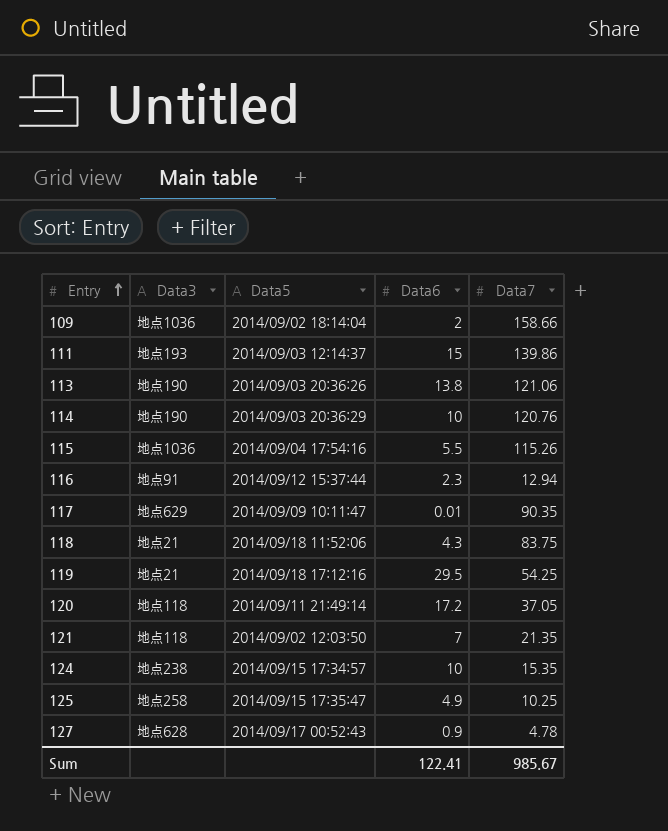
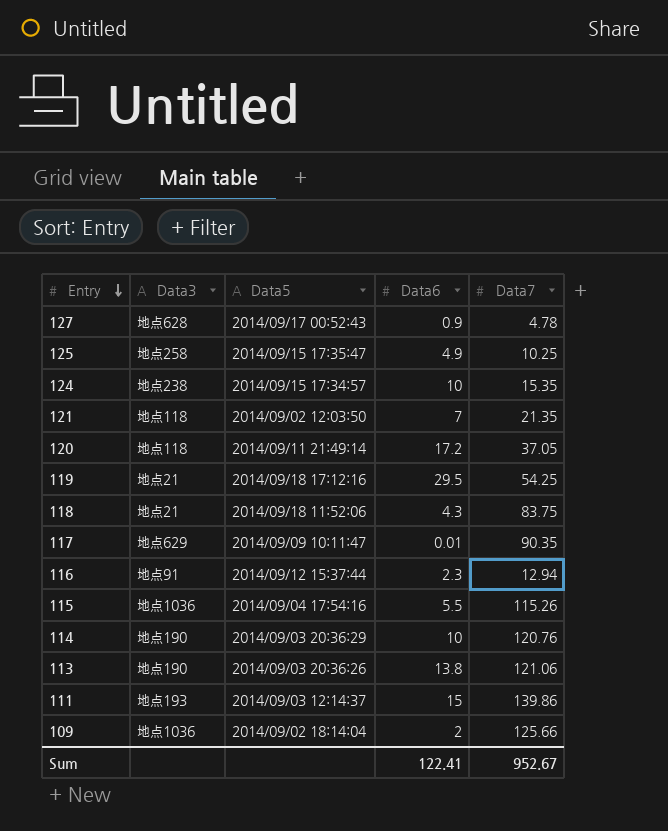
row order: Entry ascending -> Entry descending
109 | Data7: 158.66 -> 125.66
Sum | Data7: 985.67 -> 952.67

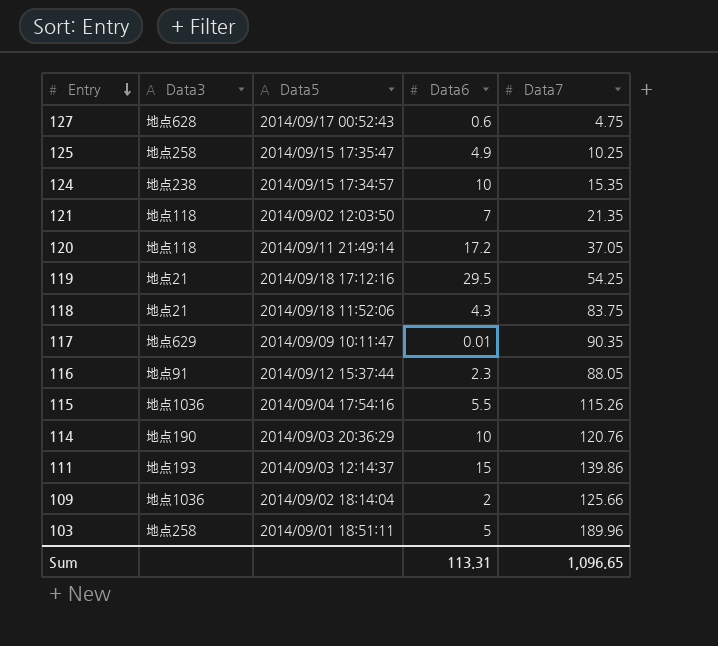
row 113: 地点190 | 2014/09/03 20:36:26 | 13.8 | 121.06 -> none
127 | Data6: 0.9 -> 0.6
127 | Data7: 4.78 -> 4.75
116 | Data7: 12.94 -> 88.05
row 103: none -> 地点258 | 2014/09/01 18:51:11 | 5 | 189.96
Sum | Data6: 122.41 -> 113.31
Sum | Data7: 952.67 -> 1,096.65

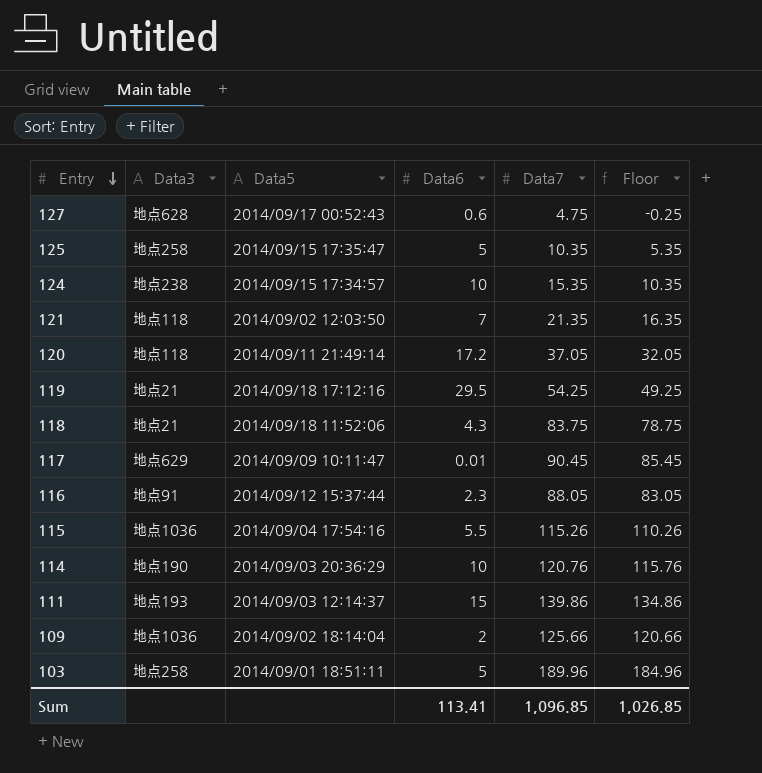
column Floor | formula: none -> [Data7] - 5
125 | Data6: 4.9 -> 5
125 | Data7: 10.25 -> 10.35
117 | Data7: 90.35 -> 90.45
Sum | Data6: 113.31 -> 113.41
Sum | Data7: 1,096.65 -> 1,096.85

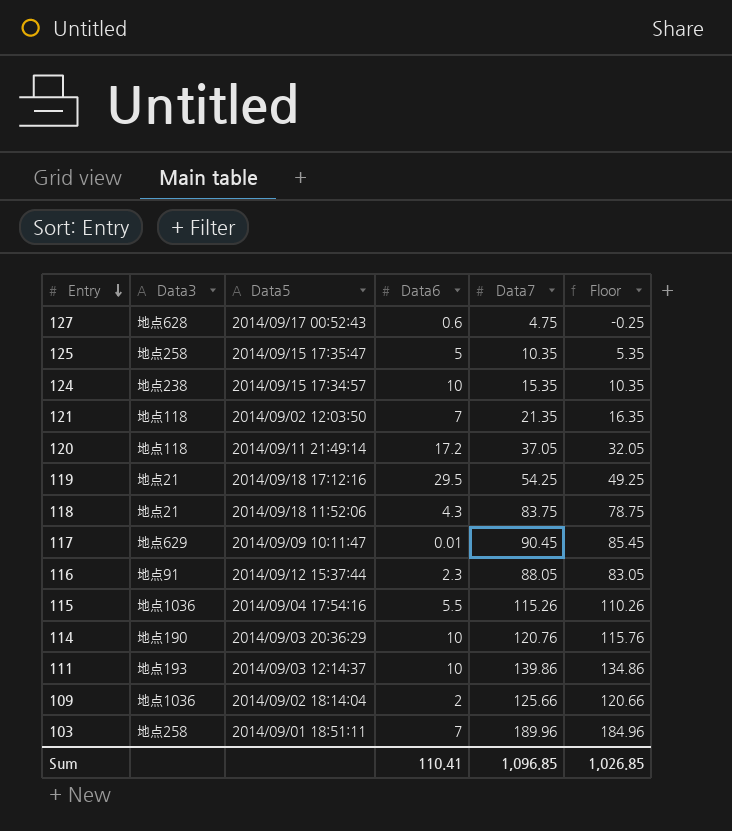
111 | Data6: 15 -> 10
103 | Data6: 5 -> 7
Sum | Data6: 113.41 -> 110.41

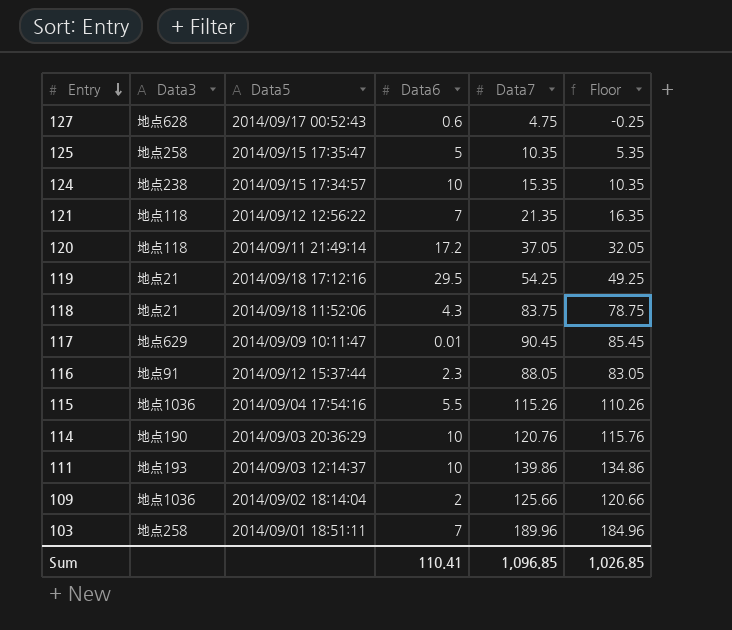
121 | Data5: 2014/09/02 12:03:50 -> 2014/09/12 12:56:22

